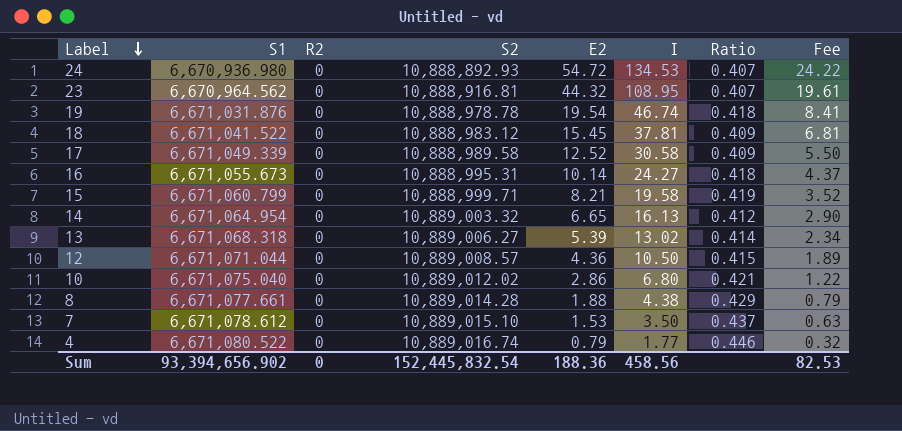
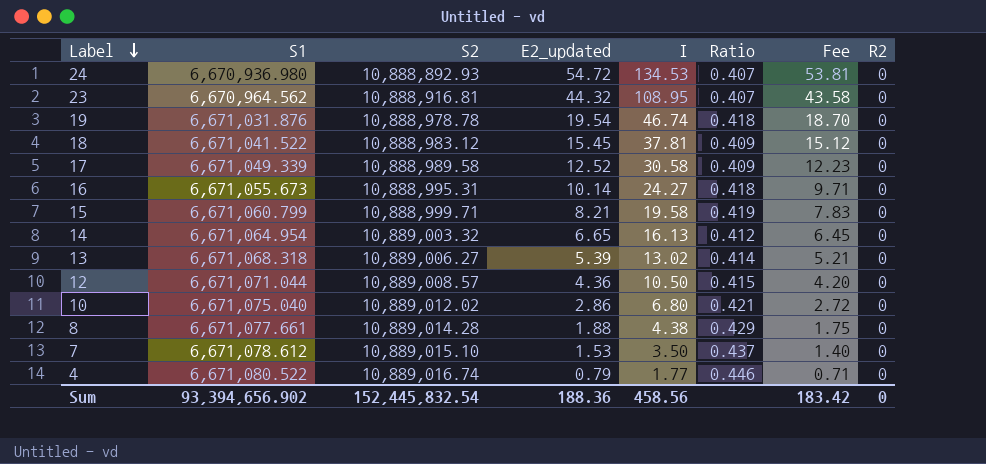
column name: E2 -> E2_updated
column Fee | formula: [I] * 0.18 -> [I] * 0.4
column R2 | position: 3 -> 8
Sum | Fee: 82.53 -> 183.42

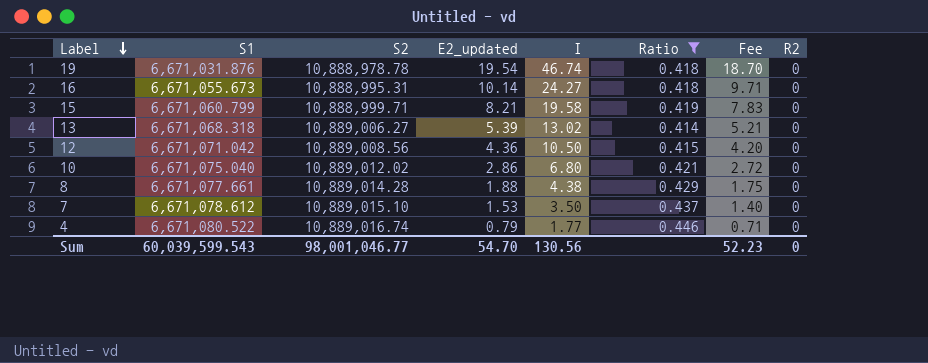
filter: none -> Ratio >= 0.414
12 | S1: 6,671,071.044 -> 6,671,071.042
12 | S2: 10,889,008.57 -> 10,889,008.56
Sum | S1: 93,394,656.902 -> 60,039,599.543
Sum | S2: 152,445,832.54 -> 98,001,046.77
Sum | E2_updated: 188.36 -> 54.70
Sum | I: 458.56 -> 130.56
Sum | Fee: 183.42 -> 52.23

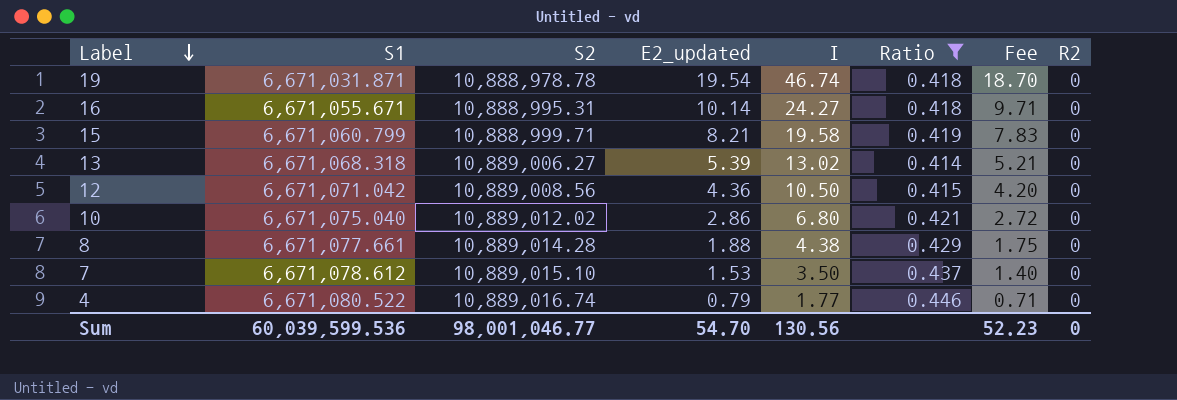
19 | S1: 6,671,031.876 -> 6,671,031.871
16 | S1: 6,671,055.673 -> 6,671,055.671
Sum | S1: 60,039,599.543 -> 60,039,599.536

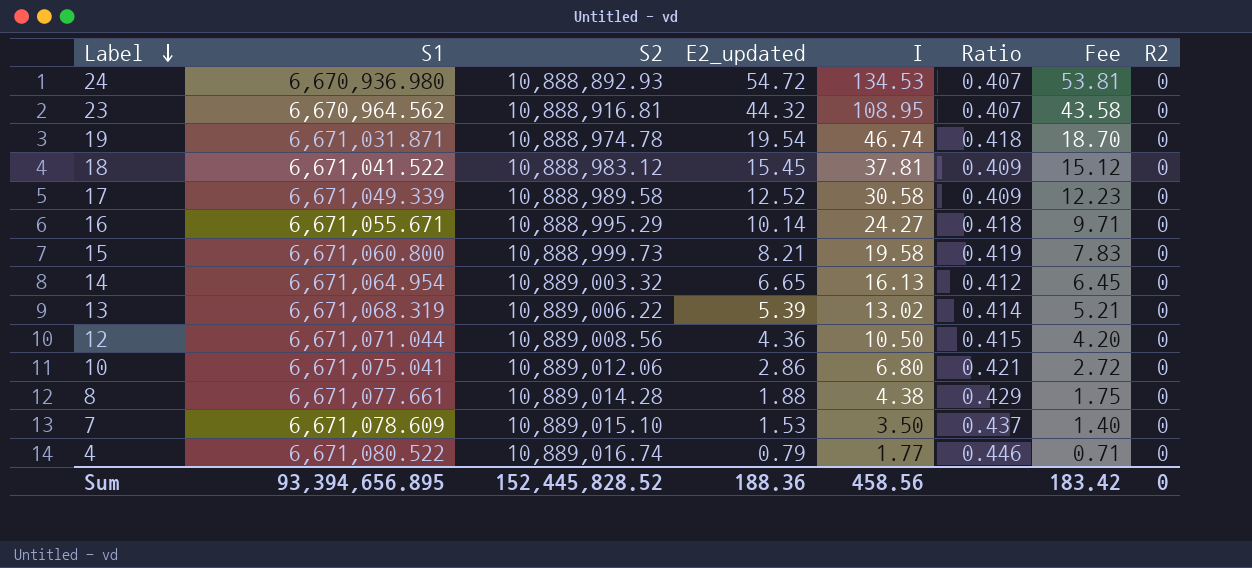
filter: Ratio >= 0.414 -> none
19 | S2: 10,888,978.78 -> 10,888,974.78
16 | S2: 10,888,995.31 -> 10,888,995.29
15 | S1: 6,671,060.799 -> 6,671,060.800
15 | S2: 10,888,999.71 -> 10,888,999.73
13 | S1: 6,671,068.318 -> 6,671,068.319
13 | S2: 10,889,006.27 -> 10,889,006.22
12 | S1: 6,671,071.042 -> 6,671,071.044
10 | S1: 6,671,075.040 -> 6,671,075.041
10 | S2: 10,889,012.02 -> 10,889,012.06
7 | S1: 6,671,078.612 -> 6,671,078.609
Sum | S1: 60,039,599.536 -> 93,394,656.895
Sum | S2: 98,001,046.77 -> 152,445,828.52
Sum | E2_updated: 54.70 -> 188.36
Sum | I: 130.56 -> 458.56
Sum | Fee: 52.23 -> 183.42

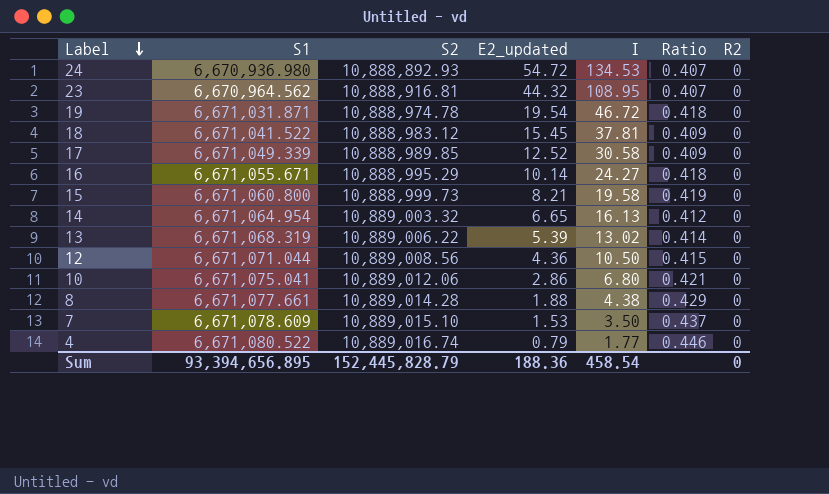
column Fee | formula: [I] * 0.4 -> none
19 | I: 46.74 -> 46.72
17 | S2: 10,888,989.58 -> 10,888,989.85
Sum | S2: 152,445,828.52 -> 152,445,828.79
Sum | I: 458.56 -> 458.54

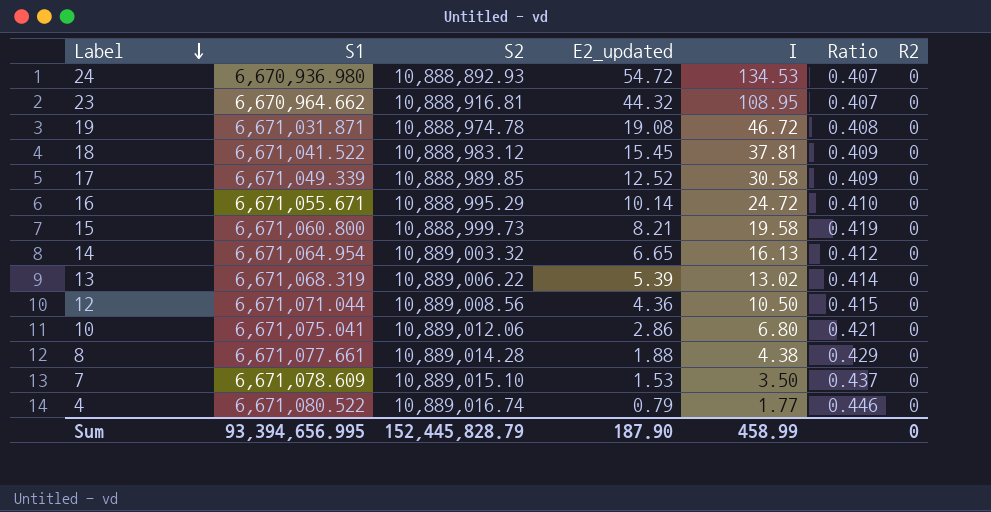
23 | S1: 6,670,964.562 -> 6,670,964.662
19 | E2_updated: 19.54 -> 19.08
19 | Ratio: 0.418 -> 0.408
16 | I: 24.27 -> 24.72
16 | Ratio: 0.418 -> 0.410
Sum | S1: 93,394,656.895 -> 93,394,656.995
Sum | E2_updated: 188.36 -> 187.90
Sum | I: 458.54 -> 458.99

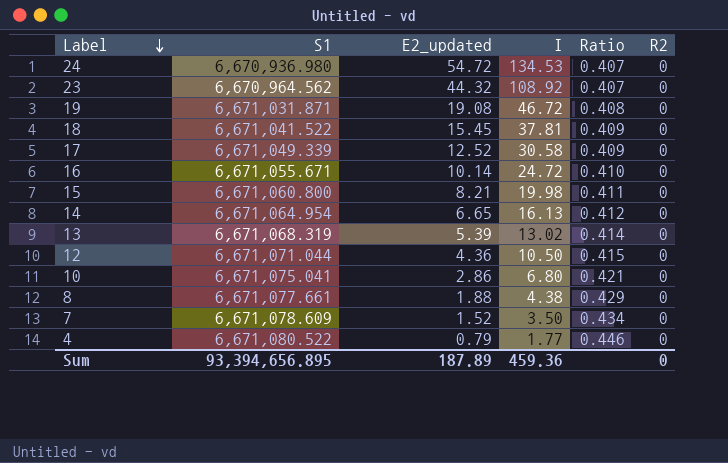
column S2 | position: 3 -> none
23 | S1: 6,670,964.662 -> 6,670,964.562
23 | I: 108.95 -> 108.92
15 | I: 19.58 -> 19.98
15 | Ratio: 0.419 -> 0.411
7 | E2_updated: 1.53 -> 1.52
7 | Ratio: 0.437 -> 0.434
Sum | S1: 93,394,656.995 -> 93,394,656.895
Sum | E2_updated: 187.90 -> 187.89
Sum | I: 458.99 -> 459.36

